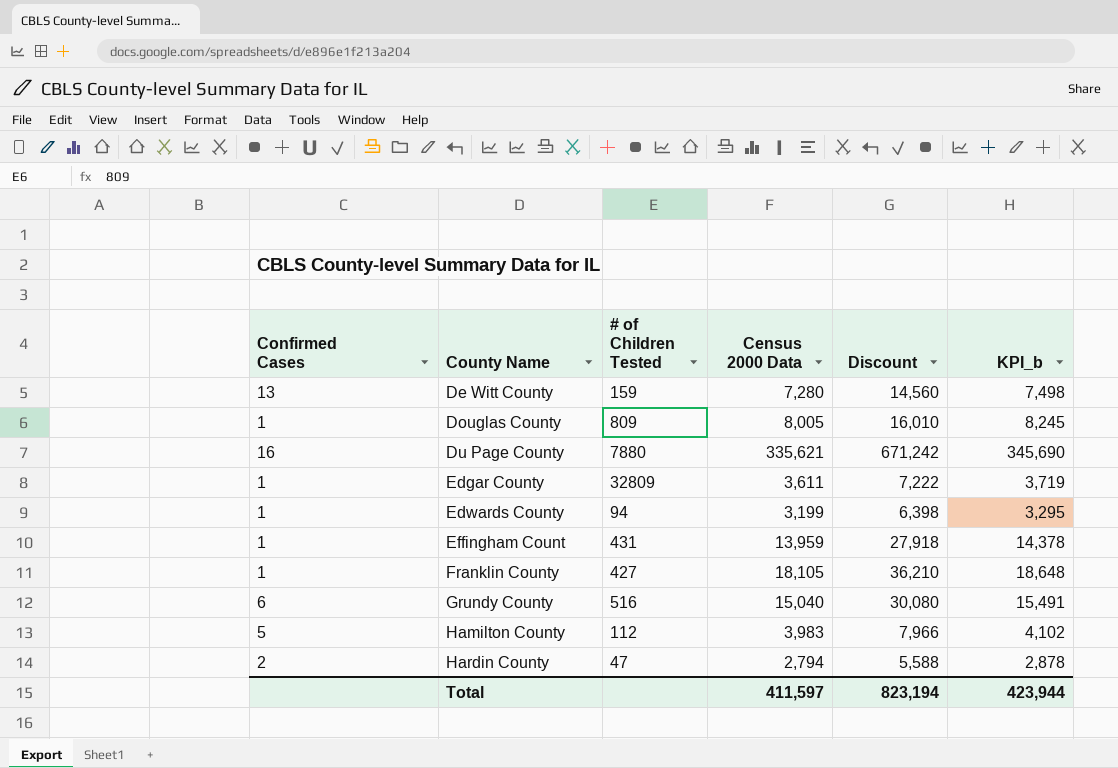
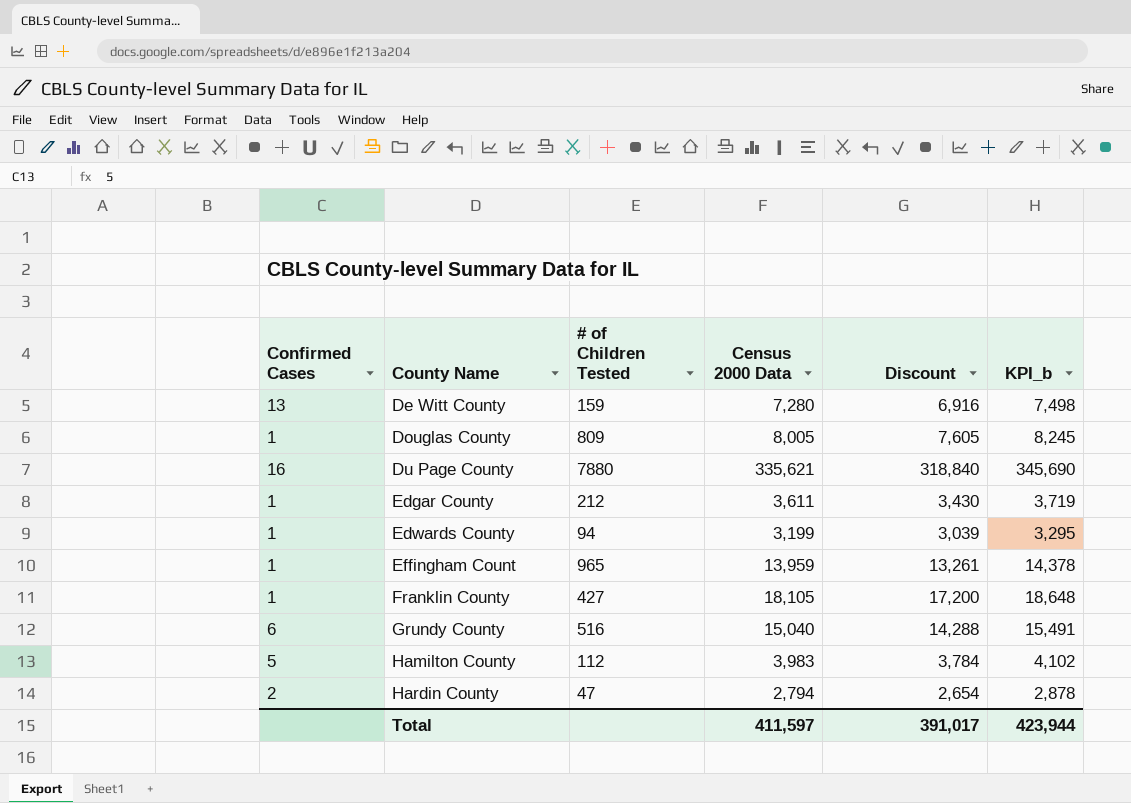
column Discount | formula: [Census 2000 Data] * 2 -> [Census 2000 Data] * 0.95
Edgar County | # of Children Tested: 32809 -> 212
Effingham Count | # of Children Tested: 431 -> 965
Total | Discount: 823,194 -> 391,017

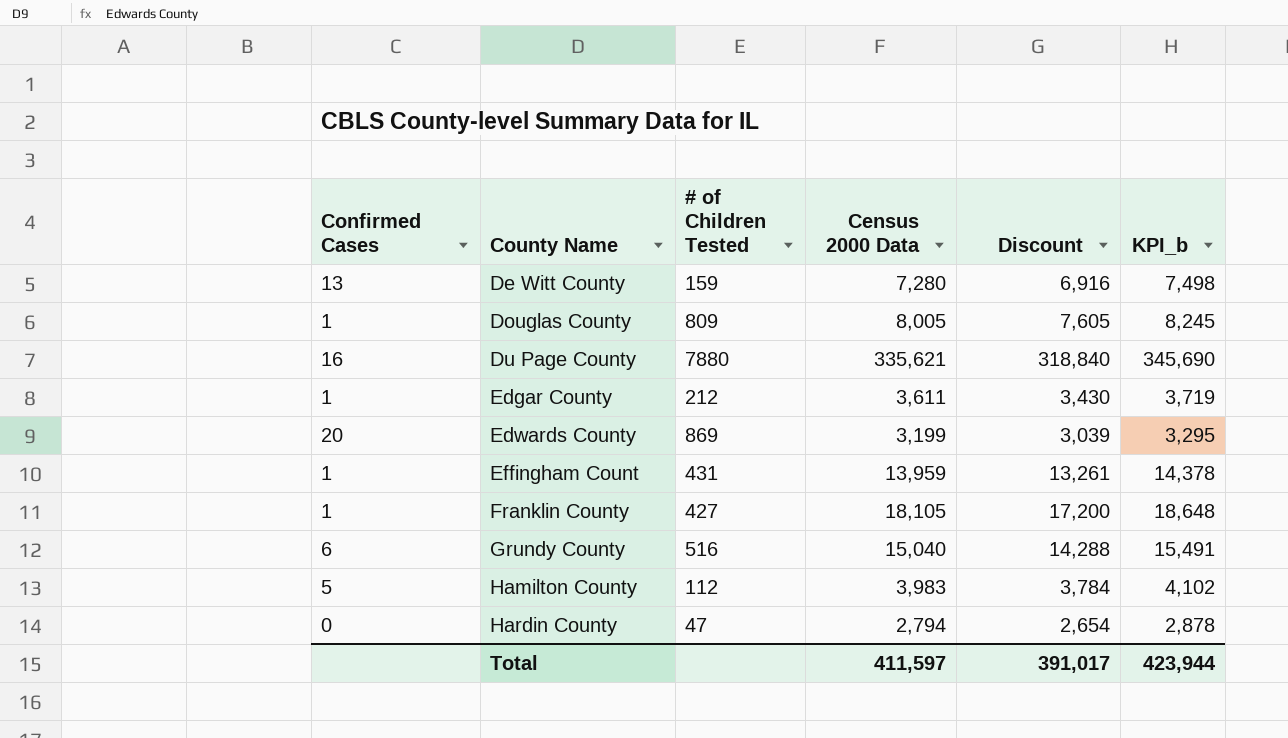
Edwards County | Confirmed Cases: 1 -> 20
Edwards County | # of Children Tested: 94 -> 869
Effingham Count | # of Children Tested: 965 -> 431
Hardin County | Confirmed Cases: 2 -> 0

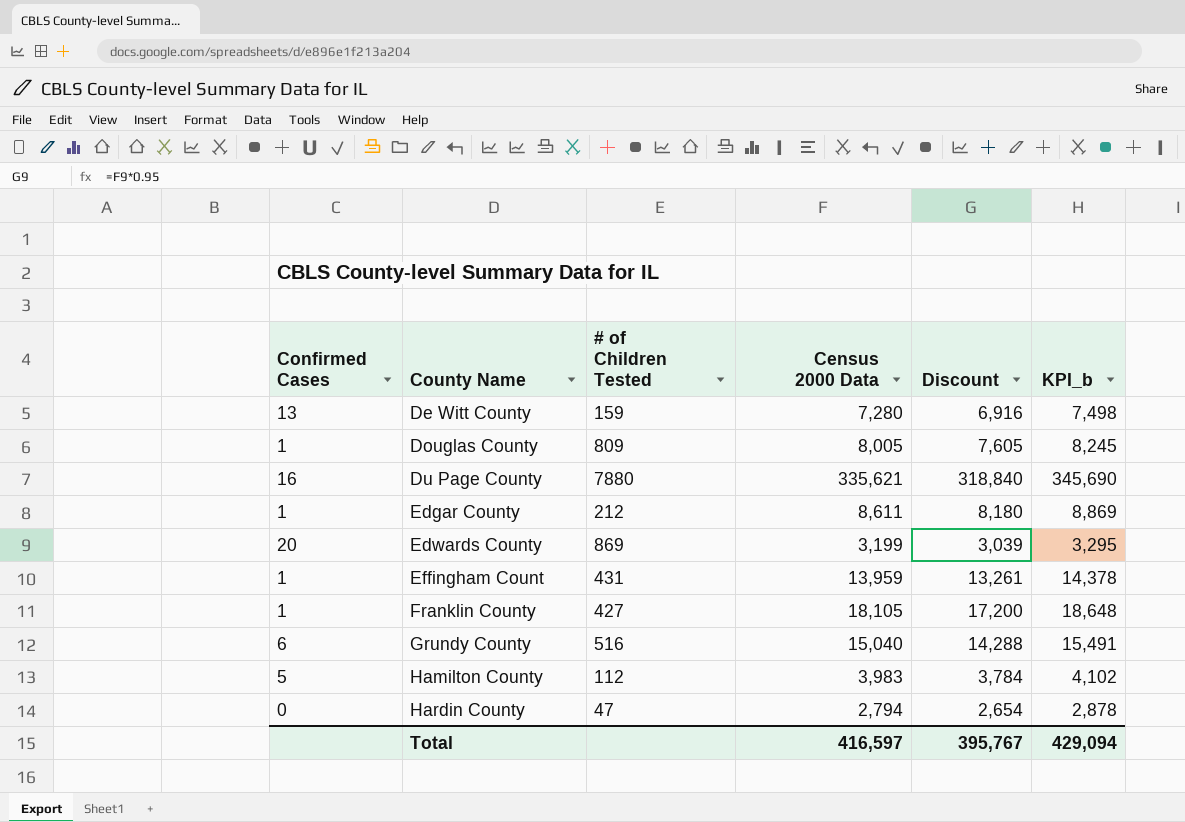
Edgar County | Census 2000 Data: 3,611 -> 8,611
Edgar County | Discount: 3,430 -> 8,180
Edgar County | KPI_b: 3,719 -> 8,869
Total | Census 2000 Data: 411,597 -> 416,597
Total | Discount: 391,017 -> 395,767
Total | KPI_b: 423,944 -> 429,094

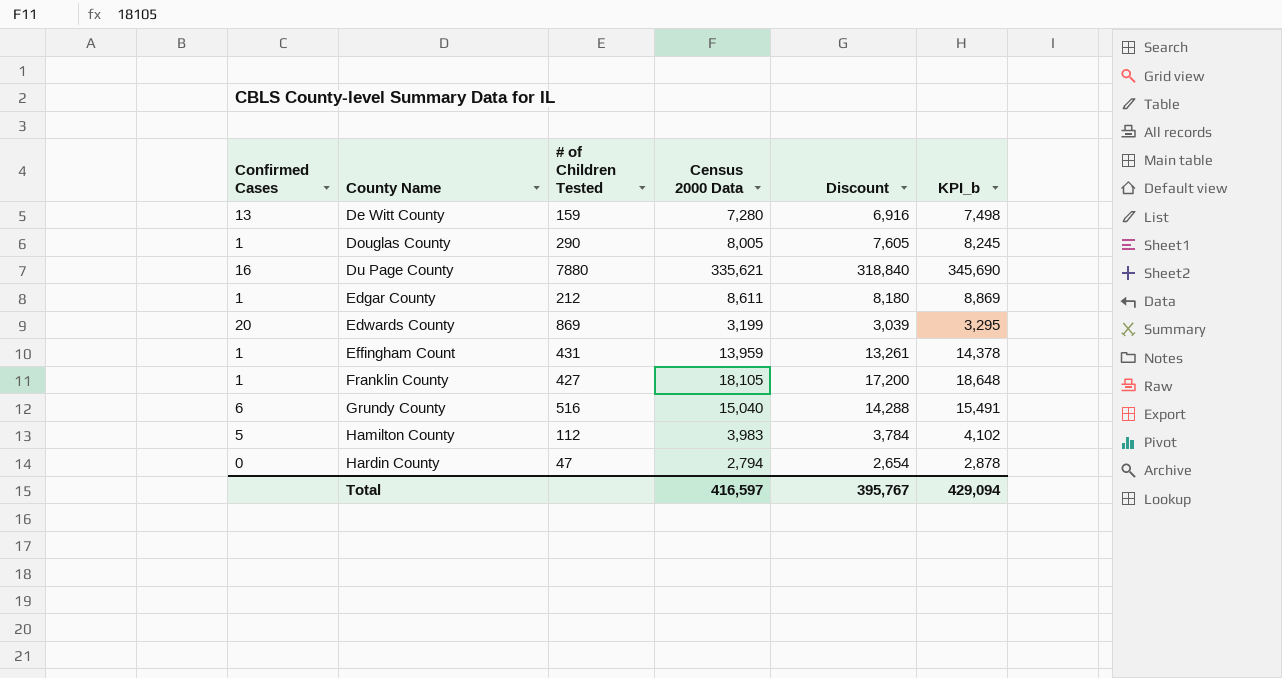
Douglas County | # of Children Tested: 809 -> 290

